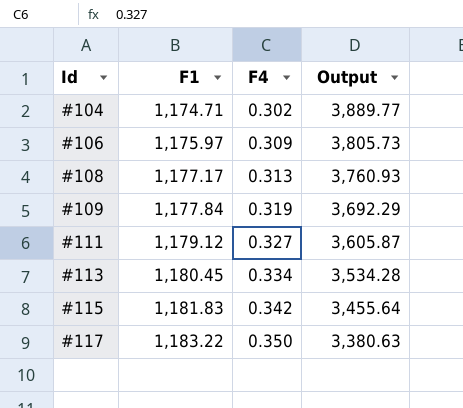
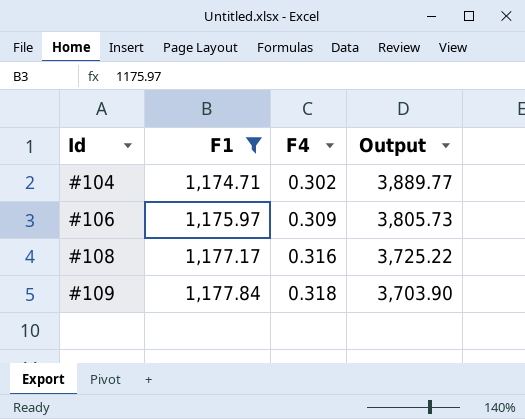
filter: none -> F1 <= 1,177.84
#108 | F4: 0.313 -> 0.316
#108 | Output: 3,760.93 -> 3,725.22
#109 | F4: 0.319 -> 0.318
#109 | Output: 3,692.29 -> 3,703.90

